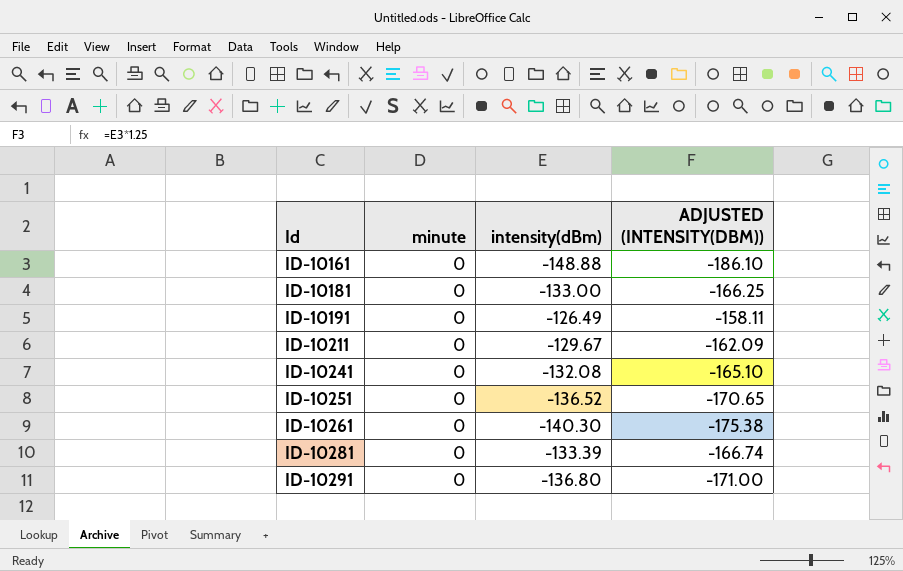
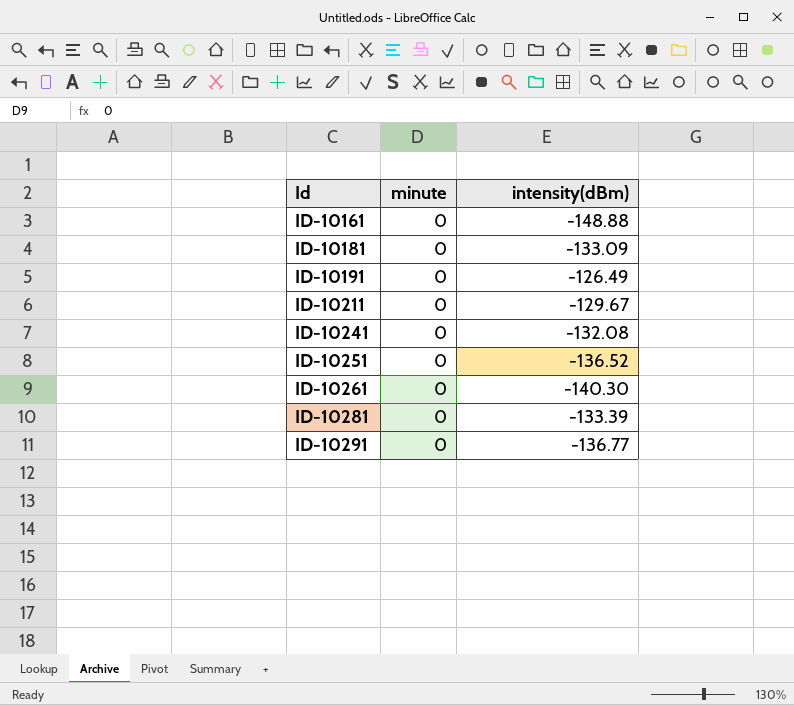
column ADJUSTED (INTENSITY(DBM)) | formula: [intensity(dBm)] * 1.25 -> none
ID-10181 | intensity(dBm): -133.00 -> -133.09
ID-10291 | intensity(dBm): -136.80 -> -136.77

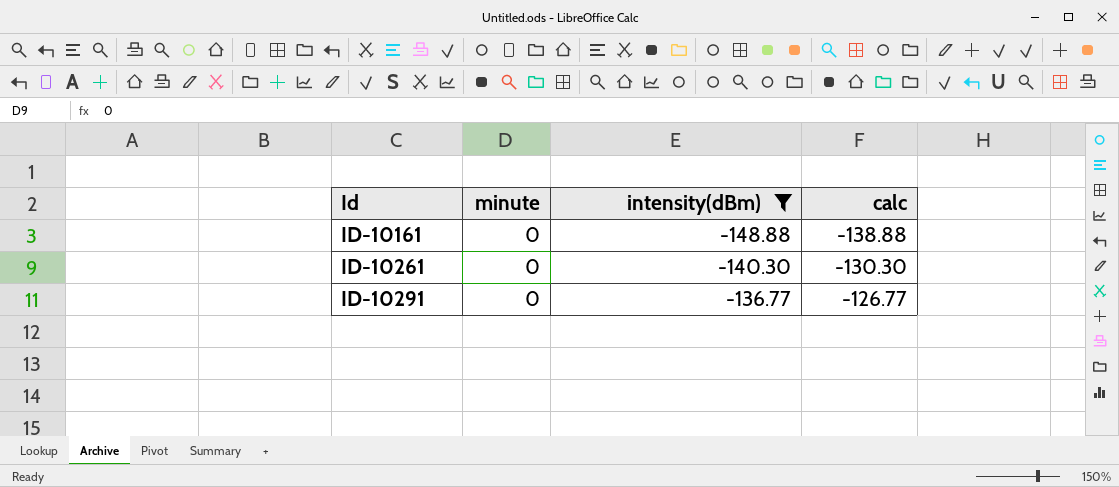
filter: none -> intensity(dBm) <= -136.77
column calc | formula: none -> [intensity(dBm)] + 10

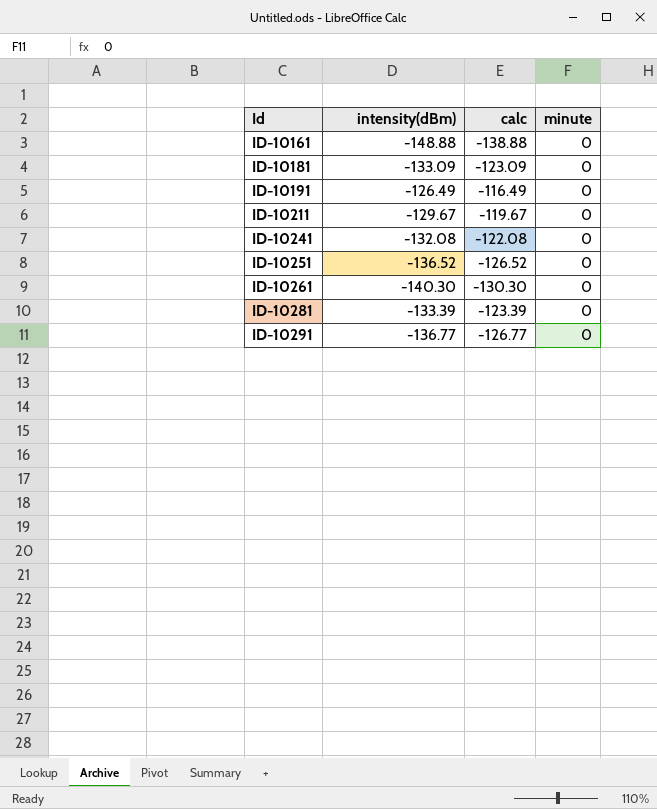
filter: intensity(dBm) <= -136.77 -> none
column minute | position: 2 -> 4

